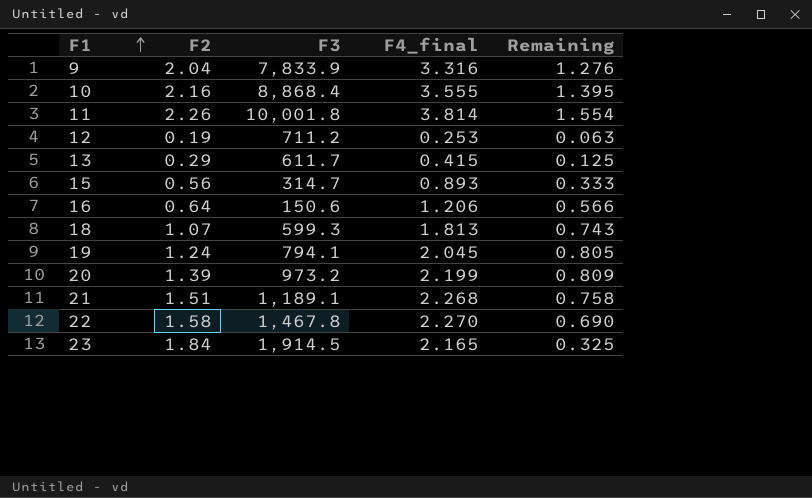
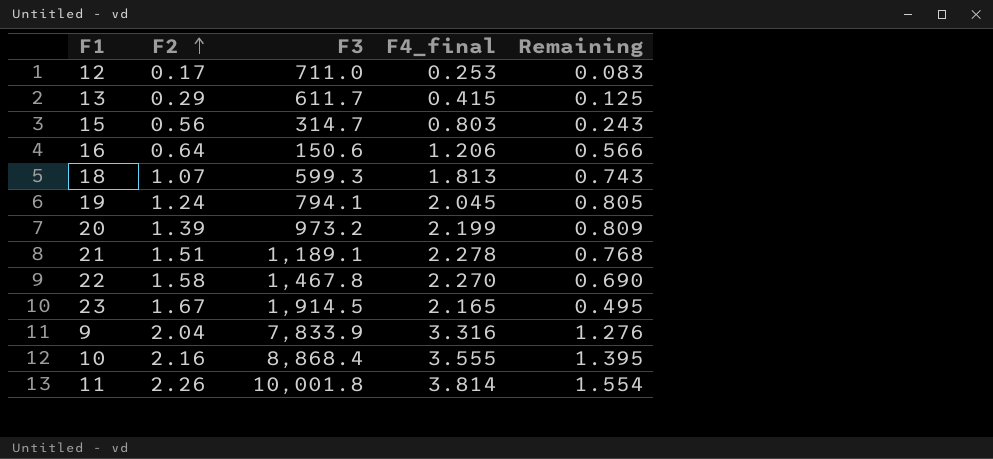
row order: F1 ascending -> F2 ascending
12 | F2: 0.19 -> 0.17
12 | F3: 711.2 -> 711.0
12 | Remaining: 0.063 -> 0.083
15 | F4_final: 0.893 -> 0.803
15 | Remaining: 0.333 -> 0.243
21 | F4_final: 2.268 -> 2.278
21 | Remaining: 0.758 -> 0.768
23 | F2: 1.84 -> 1.67
23 | Remaining: 0.325 -> 0.495

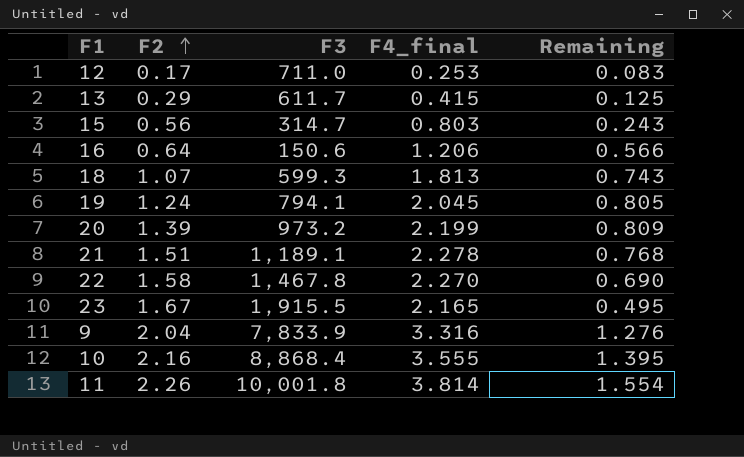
23 | F3: 1,914.5 -> 1,915.5

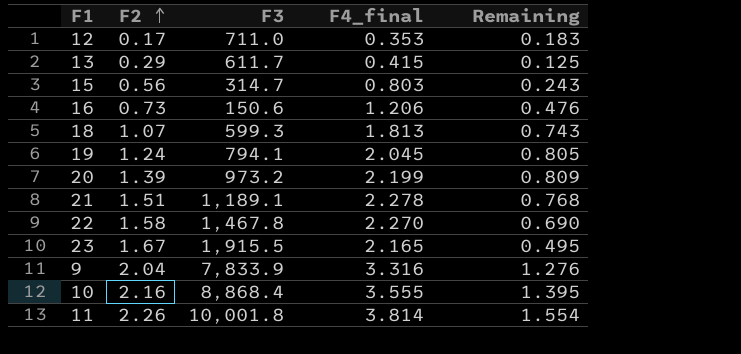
12 | F4_final: 0.253 -> 0.353
12 | Remaining: 0.083 -> 0.183
16 | F2: 0.64 -> 0.73
16 | Remaining: 0.566 -> 0.476

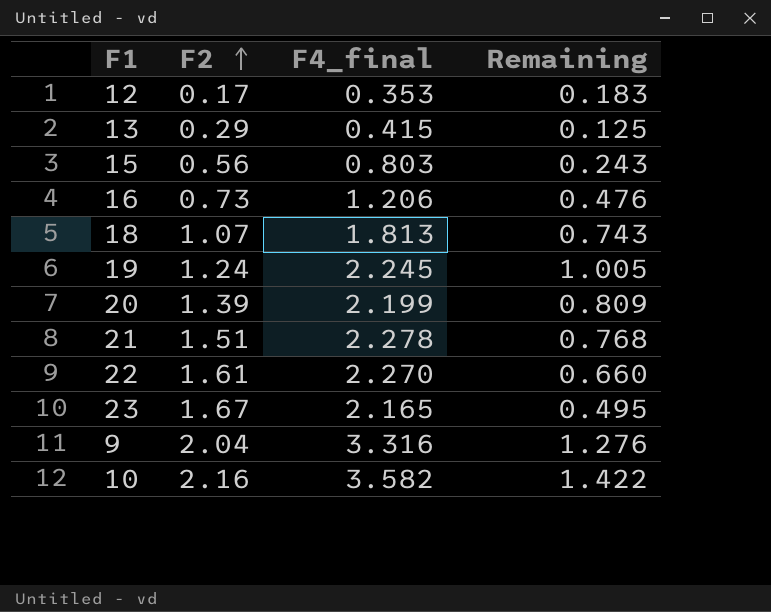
column F3 | position: 3 -> none
row 11: 2.26 | 10,001.8 | 3.814 | 1.554 -> none
19 | F4_final: 2.045 -> 2.245
19 | Remaining: 0.805 -> 1.005
22 | F2: 1.58 -> 1.61
22 | Remaining: 0.690 -> 0.660
10 | F4_final: 3.555 -> 3.582
10 | Remaining: 1.395 -> 1.422

